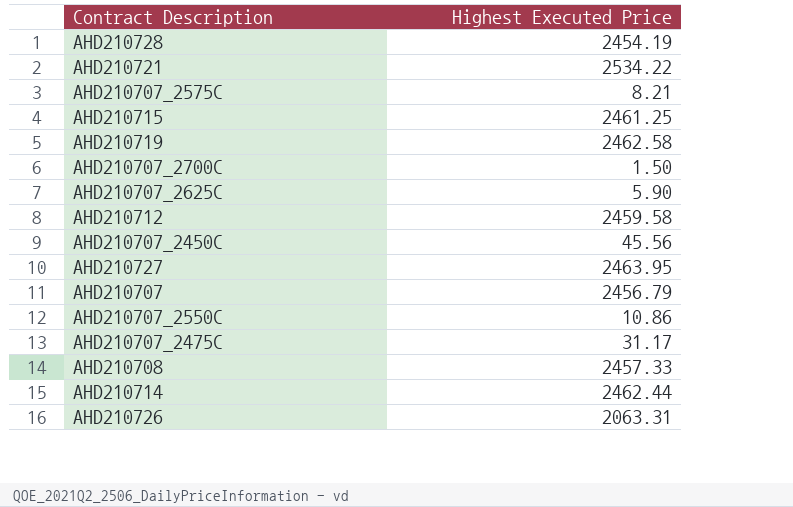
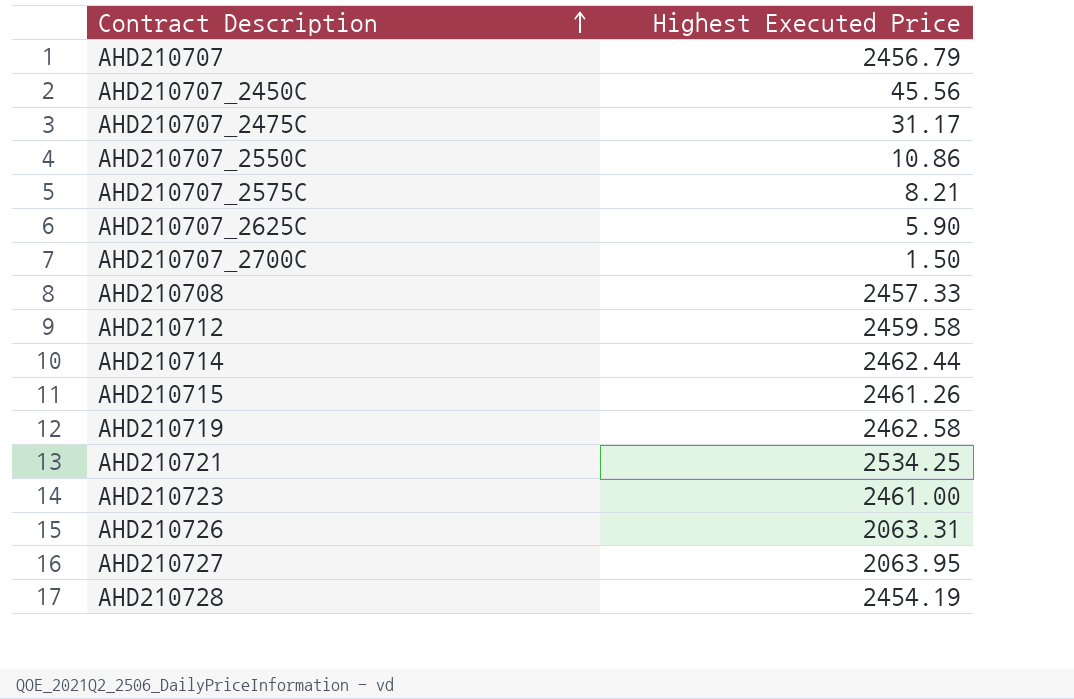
row order: none -> Contract Description ascending
AHD210715 | Highest Executed Price: 2461.25 -> 2461.26
AHD210721 | Highest Executed Price: 2534.22 -> 2534.25
row AHD210723: none -> 2461.00
AHD210727 | Highest Executed Price: 2463.95 -> 2063.95

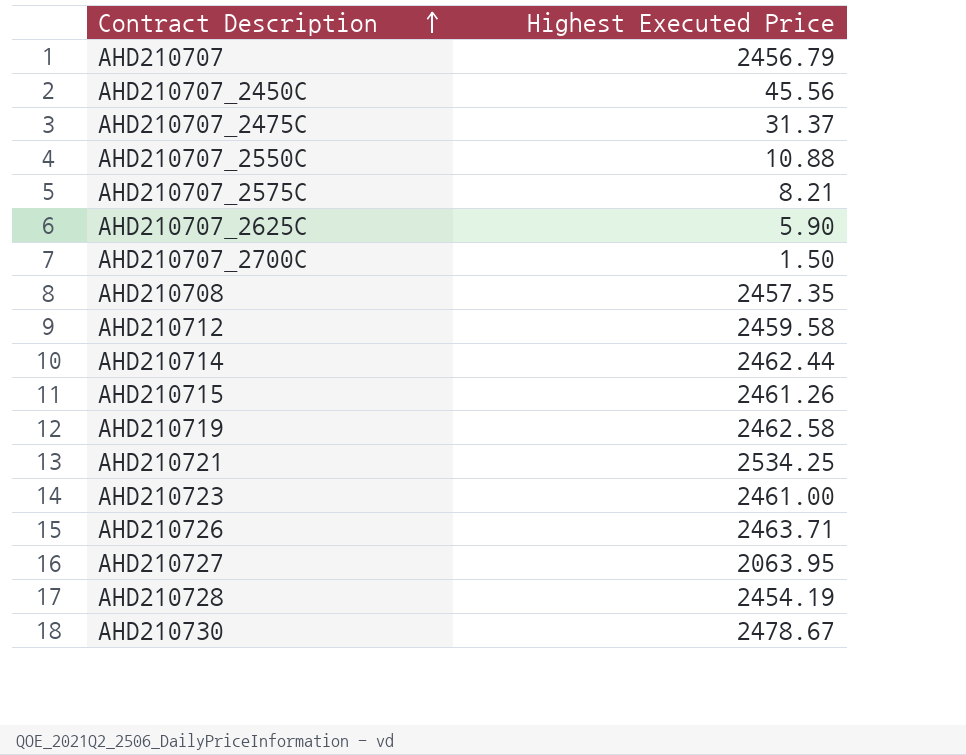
AHD210707_2475C | Highest Executed Price: 31.17 -> 31.37
AHD210707_2550C | Highest Executed Price: 10.86 -> 10.88
AHD210708 | Highest Executed Price: 2457.33 -> 2457.35
AHD210726 | Highest Executed Price: 2063.31 -> 2463.71
row AHD210730: none -> 2478.67

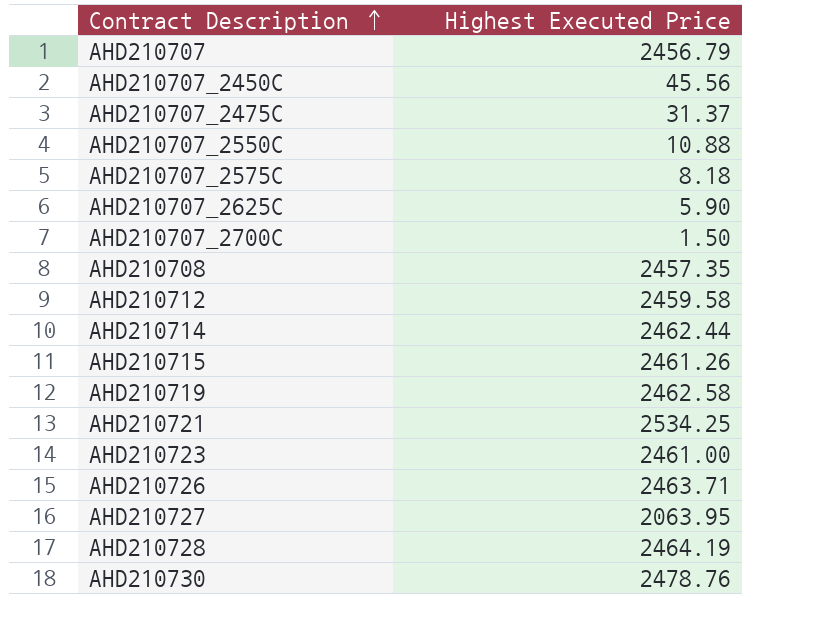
AHD210707_2575C | Highest Executed Price: 8.21 -> 8.18
AHD210728 | Highest Executed Price: 2454.19 -> 2464.19
AHD210730 | Highest Executed Price: 2478.67 -> 2478.76

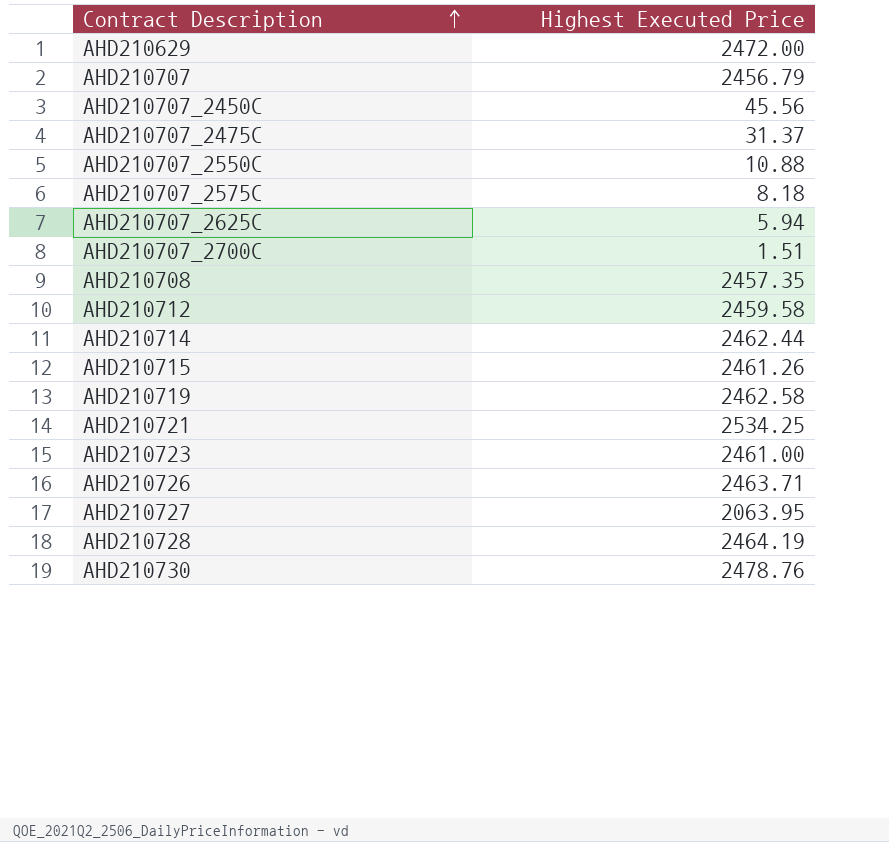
row AHD210629: none -> 2472.00
AHD210707_2625C | Highest Executed Price: 5.90 -> 5.94
AHD210707_2700C | Highest Executed Price: 1.50 -> 1.51

